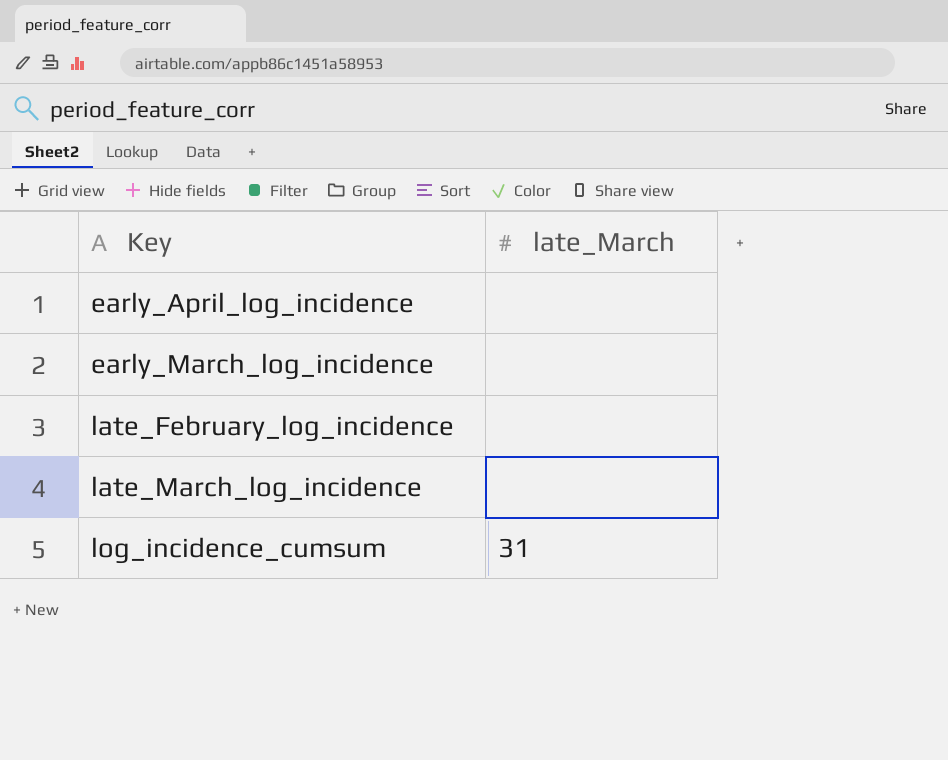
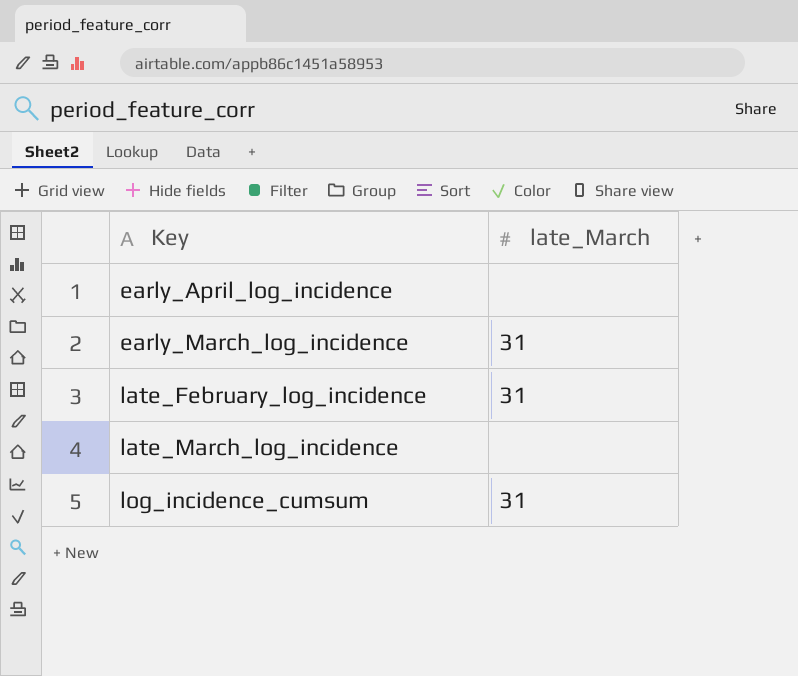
early_March_log_incidence | late_March: none -> 31
late_February_log_incidence | late_March: none -> 31

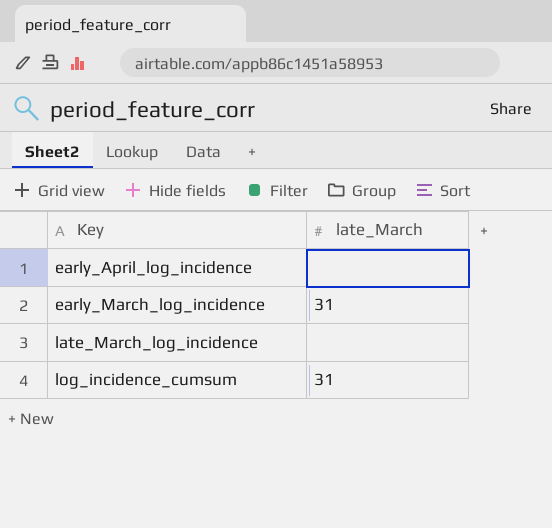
row late_February_log_incidence: 31 -> none

